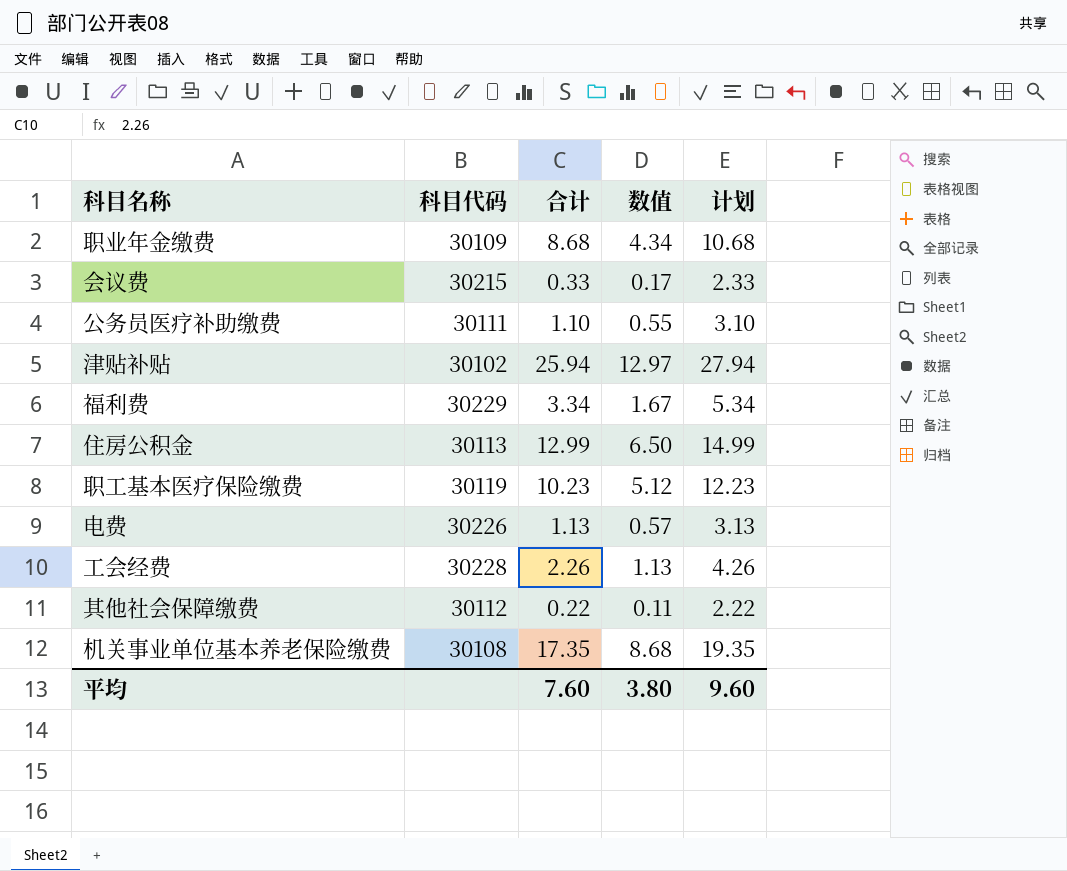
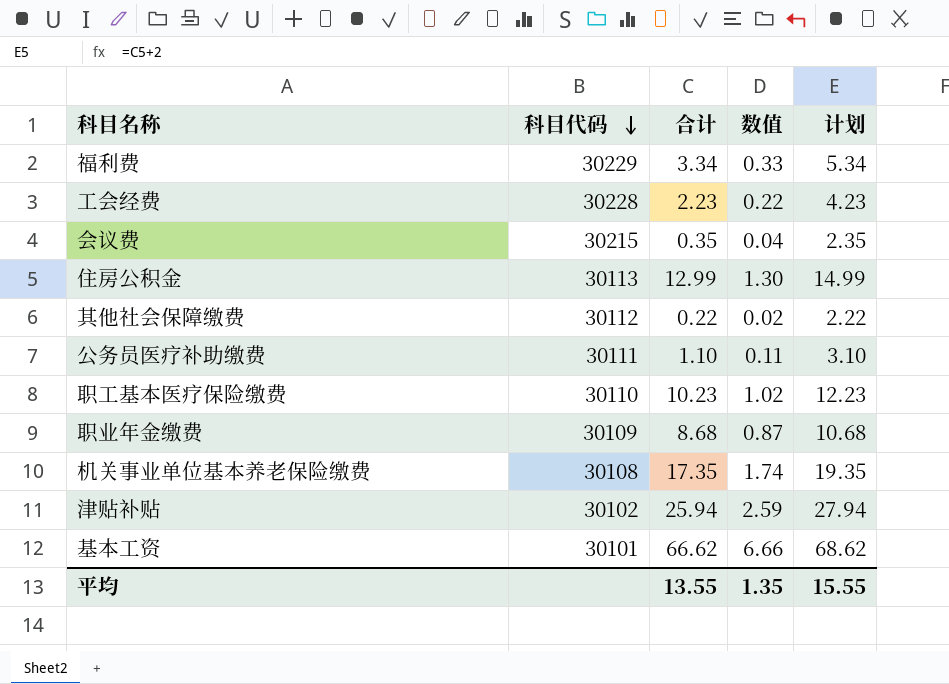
row order: none -> 科目代码 descending
column 数值 | formula: [合计] * 0.5 -> [合计] * 0.1
row 电费: 30226 | 1.13 | 0.57 | 3.13 -> none
工会经费 | 合计: 2.26 -> 2.23
工会经费 | 计划: 4.26 -> 4.23
会议费 | 合计: 0.33 -> 0.35
会议费 | 计划: 2.33 -> 2.35
职工基本医疗保险缴费 | 科目代码: 30119 -> 30110
row 基本工资: none -> 30101 | 66.62 | 6.66 | 68.62
平均 | 合计: 7.60 -> 13.55
平均 | 数值: 3.80 -> 1.35
平均 | 计划: 9.60 -> 15.55

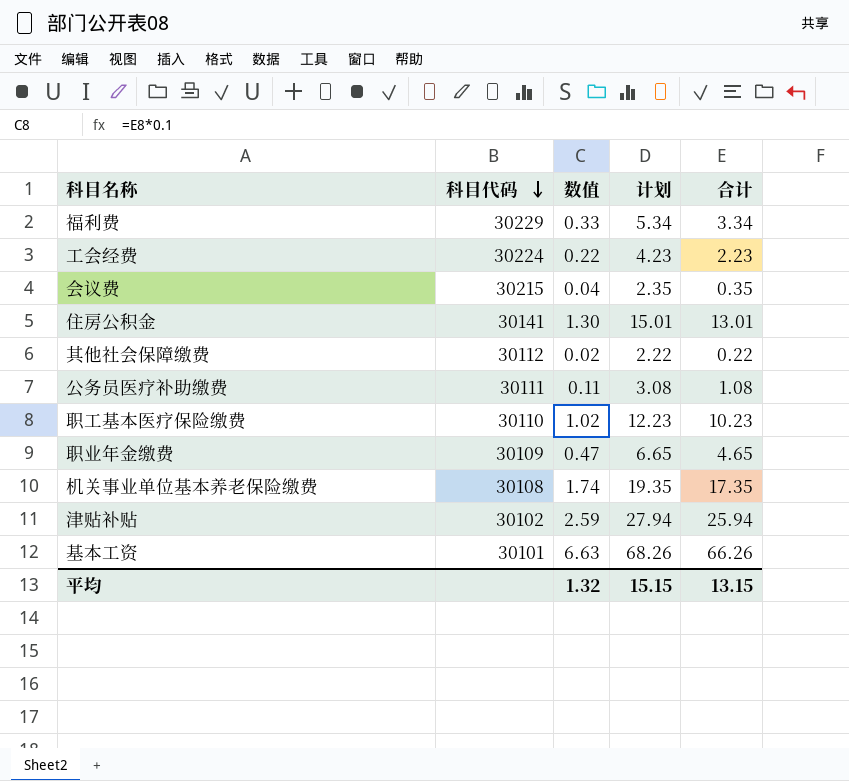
column 合计 | position: 3 -> 5
工会经费 | 科目代码: 30228 -> 30224
住房公积金 | 科目代码: 30113 -> 30141
住房公积金 | 计划: 14.99 -> 15.01
住房公积金 | 合计: 12.99 -> 13.01
公务员医疗补助缴费 | 计划: 3.10 -> 3.08
公务员医疗补助缴费 | 合计: 1.10 -> 1.08
职业年金缴费 | 数值: 0.87 -> 0.47
职业年金缴费 | 计划: 10.68 -> 6.65
职业年金缴费 | 合计: 8.68 -> 4.65
基本工资 | 数值: 6.66 -> 6.63
基本工资 | 计划: 68.62 -> 68.26
基本工资 | 合计: 66.62 -> 66.26
平均 | 数值: 1.35 -> 1.32
平均 | 计划: 15.55 -> 15.15
平均 | 合计: 13.55 -> 13.15

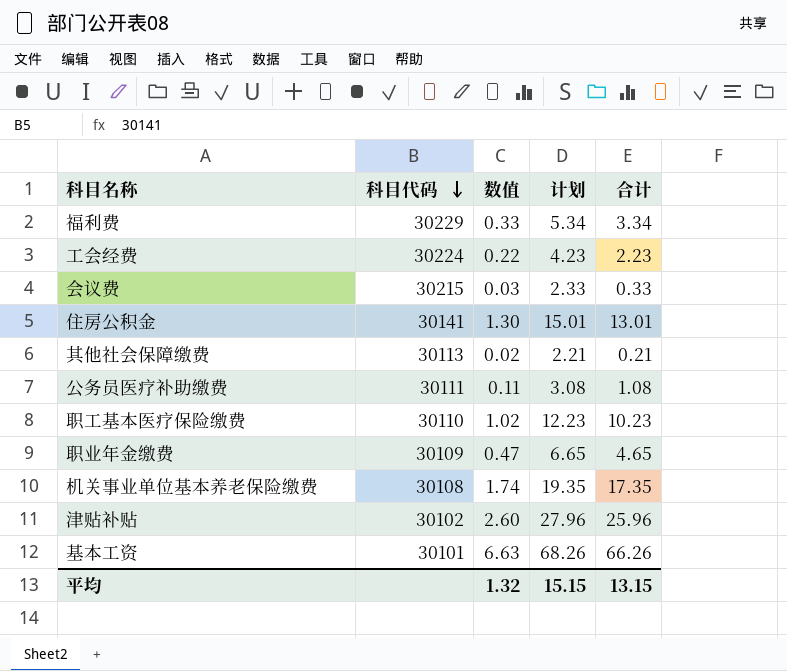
会议费 | 数值: 0.04 -> 0.03
会议费 | 计划: 2.35 -> 2.33
会议费 | 合计: 0.35 -> 0.33
其他社会保障缴费 | 科目代码: 30112 -> 30113
其他社会保障缴费 | 计划: 2.22 -> 2.21
其他社会保障缴费 | 合计: 0.22 -> 0.21
津贴补贴 | 数值: 2.59 -> 2.60
津贴补贴 | 计划: 27.94 -> 27.96
津贴补贴 | 合计: 25.94 -> 25.96

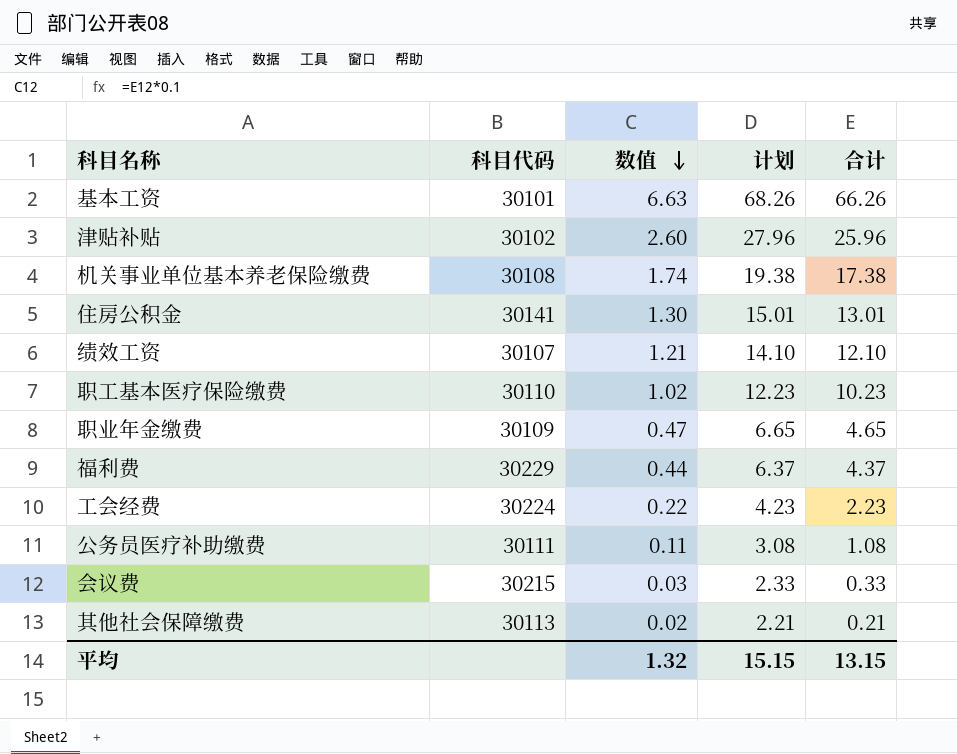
row order: 科目代码 descending -> 数值 descending
机关事业单位基本养老保险缴费 | 计划: 19.35 -> 19.38
机关事业单位基本养老保险缴费 | 合计: 17.35 -> 17.38
row 绩效工资: none -> 30107 | 1.21 | 14.10 | 12.10
福利费 | 数值: 0.33 -> 0.44
福利费 | 计划: 5.34 -> 6.37
福利费 | 合计: 3.34 -> 4.37

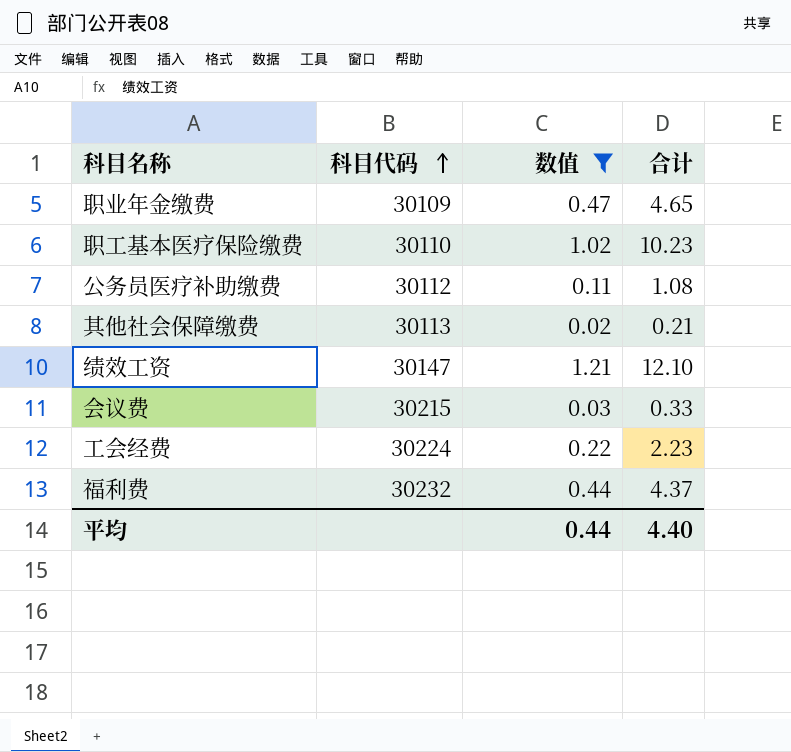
filter: none -> 数值 <= 1.21
row order: 数值 descending -> 科目代码 ascending
column 计划 | formula: [合计] + 2 -> none
公务员医疗补助缴费 | 科目代码: 30111 -> 30112
绩效工资 | 科目代码: 30107 -> 30147
福利费 | 科目代码: 30229 -> 30232
平均 | 数值: 1.32 -> 0.44
平均 | 合计: 13.15 -> 4.40

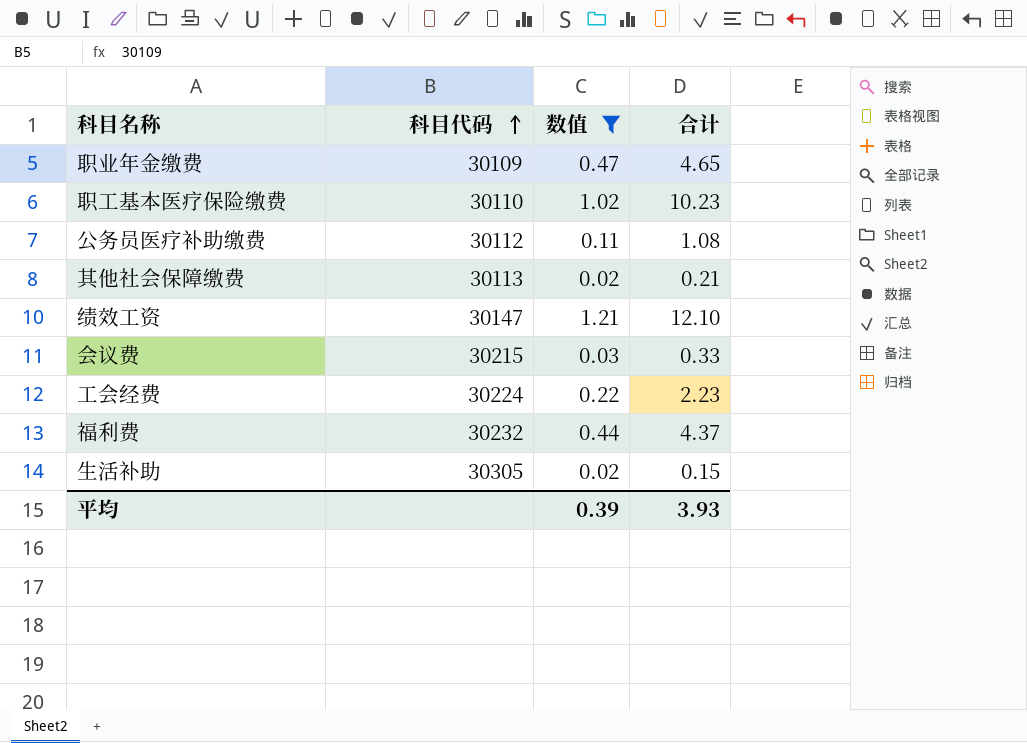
row 生活补助: none -> 30305 | 0.02 | 0.15
平均 | 数值: 0.44 -> 0.39
平均 | 合计: 4.40 -> 3.93

